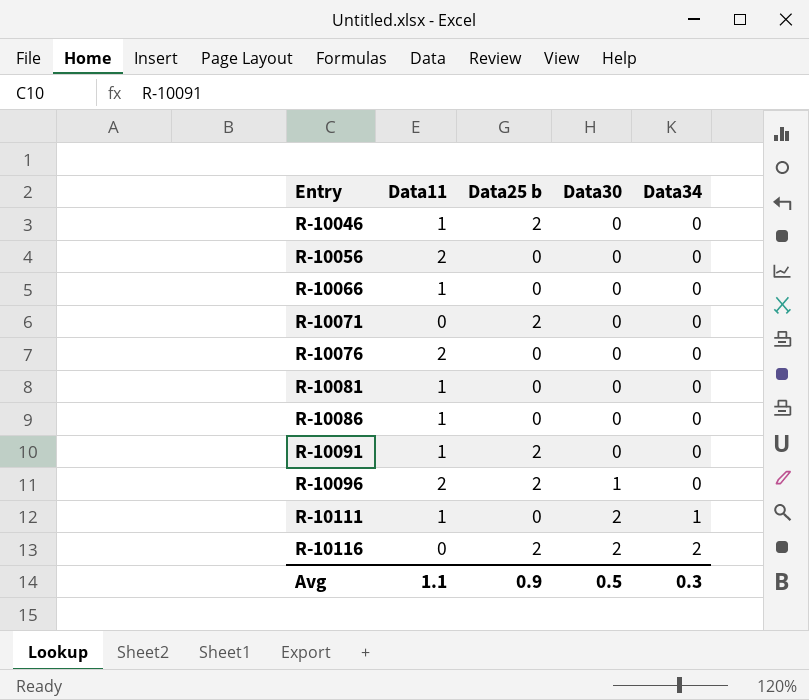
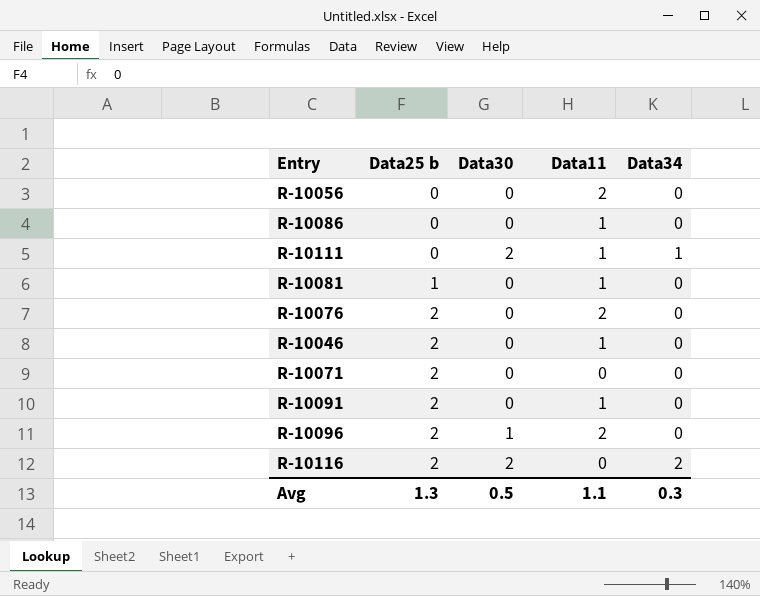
row order: Entry ascending -> Data25 b ascending
column Data11 | position: 2 -> 4
row R-10066: 1 | 0 | 0 | 0 -> none
R-10081 | Data25 b: 0 -> 1
R-10076 | Data25 b: 0 -> 2
Avg | Data25 b: 0.9 -> 1.3

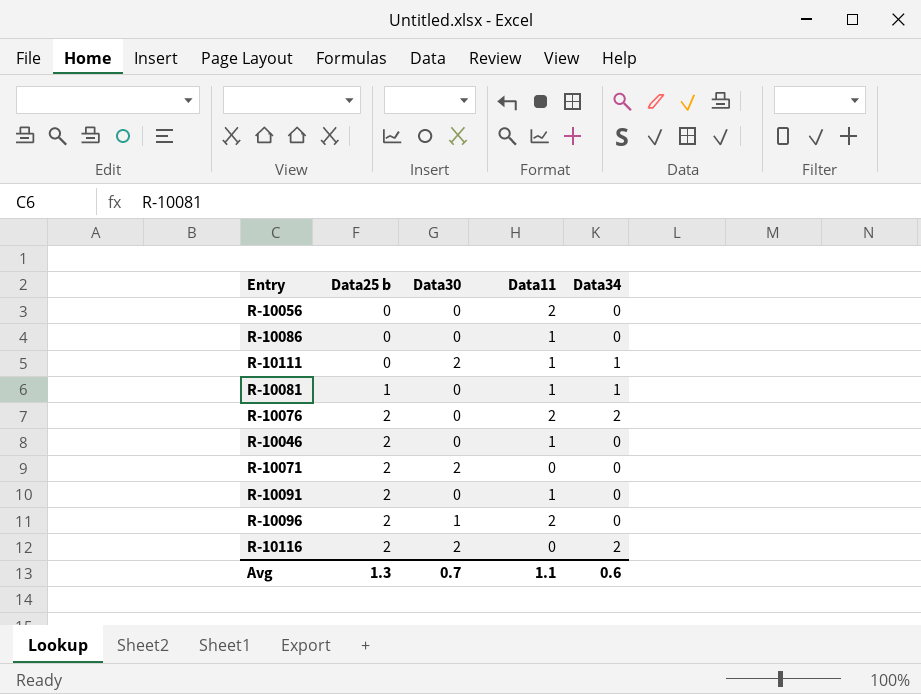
R-10081 | Data34: 0 -> 1
R-10076 | Data34: 0 -> 2
R-10071 | Data30: 0 -> 2
Avg | Data30: 0.5 -> 0.7
Avg | Data34: 0.3 -> 0.6

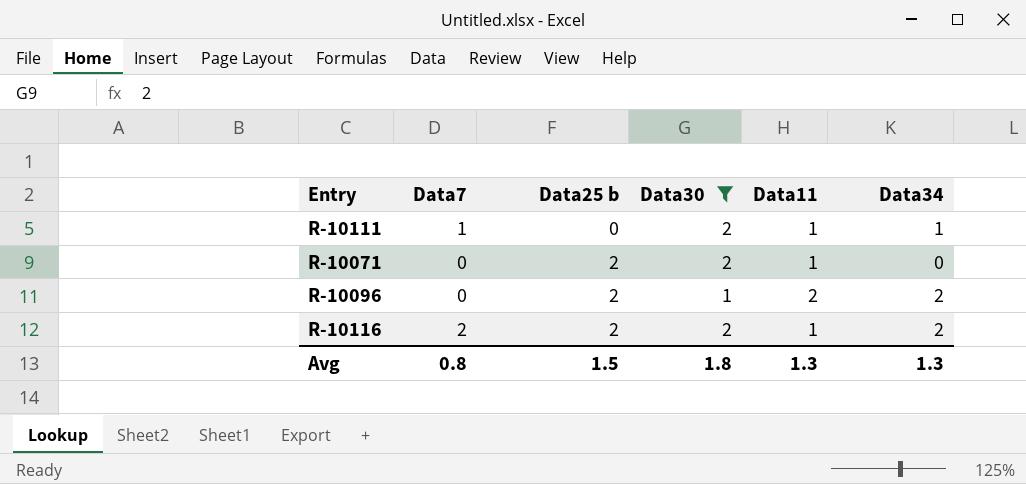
filter: none -> Data30 != 0
column Data7 | position: none -> 2
R-10071 | Data11: 0 -> 1
R-10096 | Data34: 0 -> 2
R-10116 | Data11: 0 -> 1
Avg | Data25 b: 1.3 -> 1.5
Avg | Data30: 0.7 -> 1.8
Avg | Data11: 1.1 -> 1.3
Avg | Data34: 0.6 -> 1.3

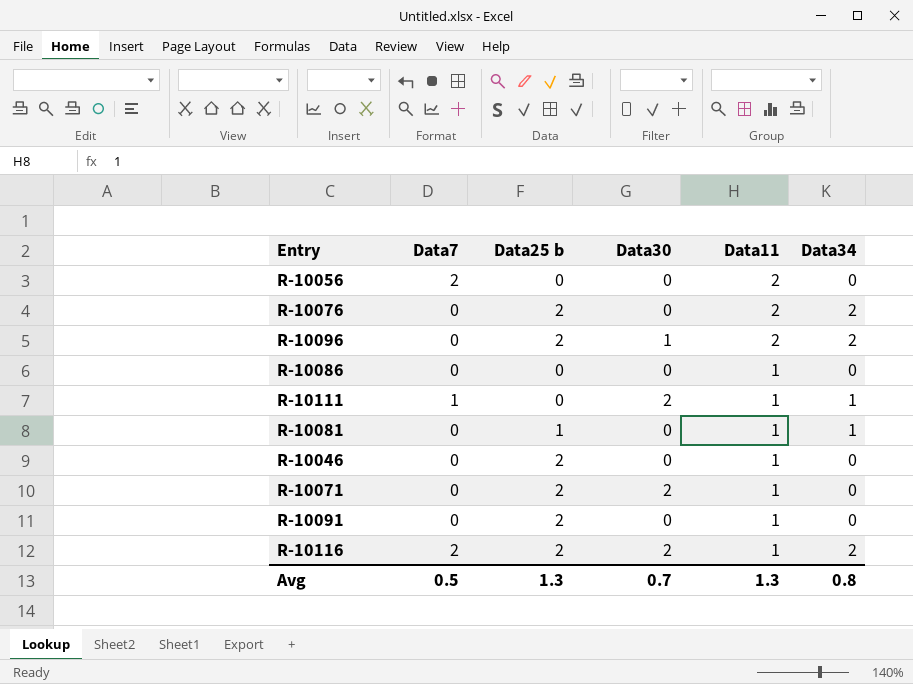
filter: Data30 != 0 -> none
row order: Data25 b ascending -> Data11 descending
Avg | Data7: 0.8 -> 0.5
Avg | Data25 b: 1.5 -> 1.3
Avg | Data30: 1.8 -> 0.7
Avg | Data34: 1.3 -> 0.8

